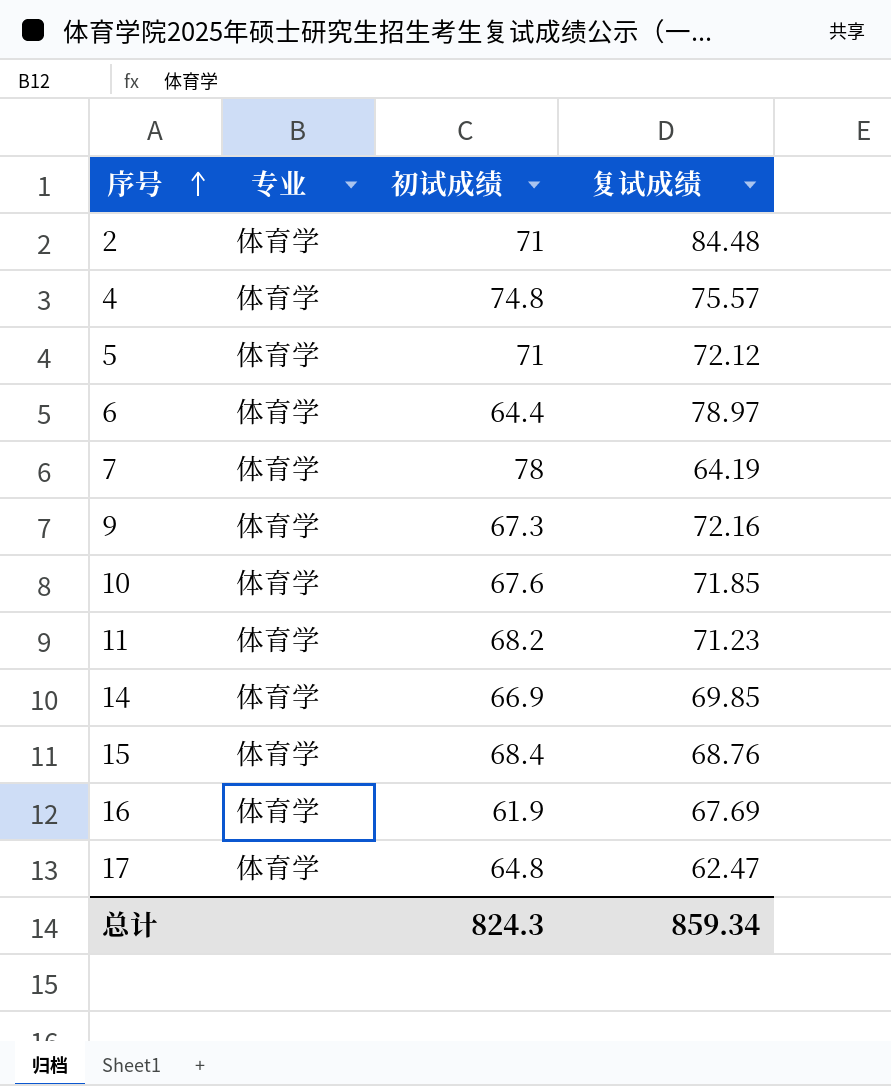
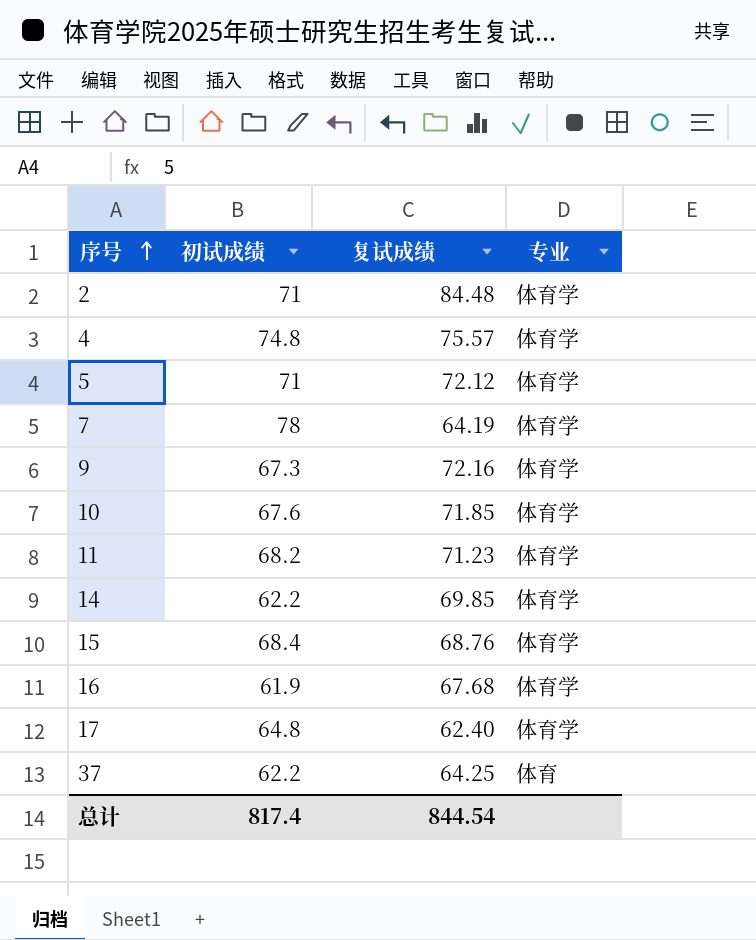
column 专业 | position: 2 -> 4
row 6: 体育学 | 64.4 | 78.97 -> none
14 | 初试成绩: 66.9 -> 62.2
16 | 复试成绩: 67.69 -> 67.68
17 | 复试成绩: 62.47 -> 62.40
row 37: none -> 62.2 | 64.25 | 体育
总计 | 初试成绩: 824.3 -> 817.4
总计 | 复试成绩: 859.34 -> 844.54

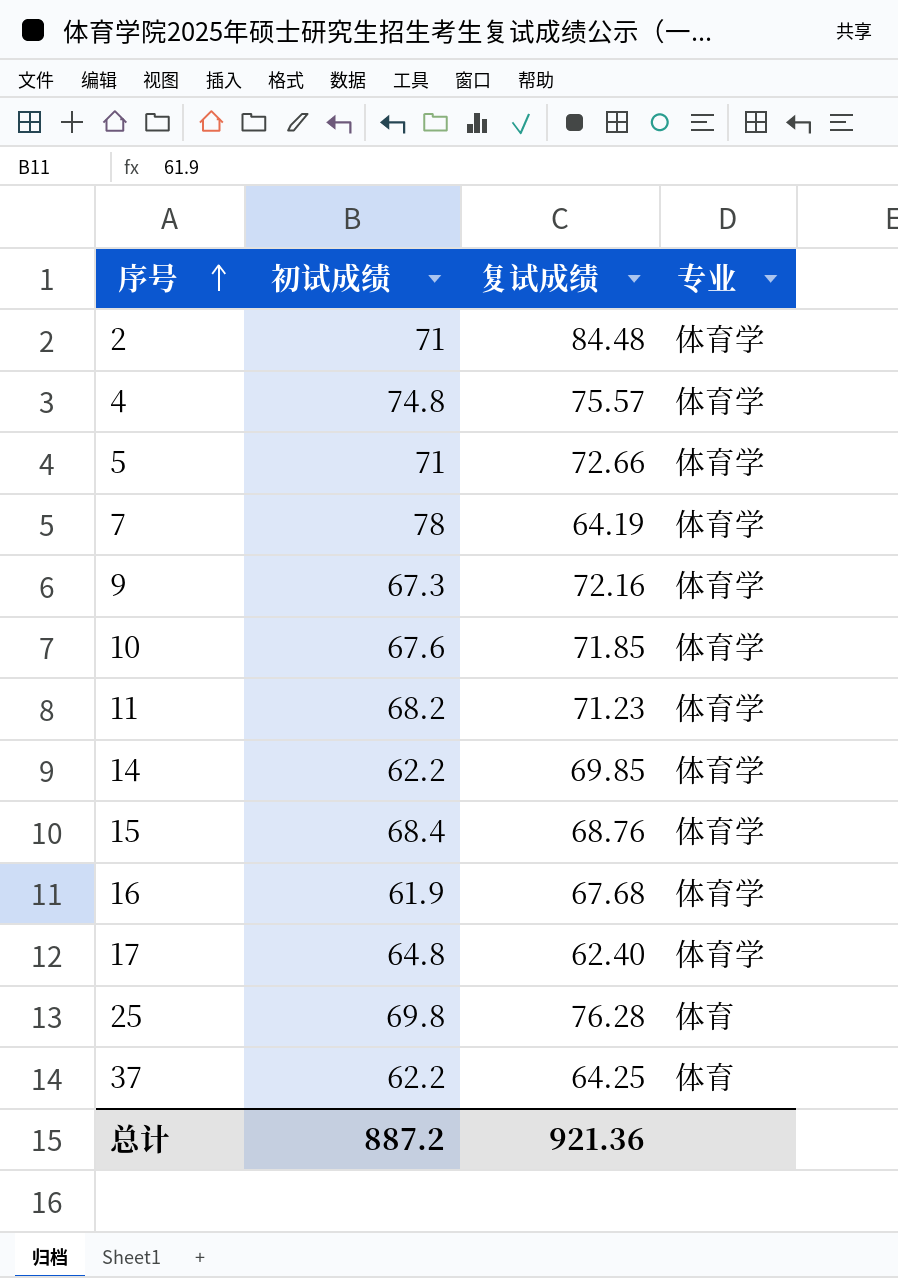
5 | 复试成绩: 72.12 -> 72.66
row 25: none -> 69.8 | 76.28 | 体育
总计 | 初试成绩: 817.4 -> 887.2
总计 | 复试成绩: 844.54 -> 921.36

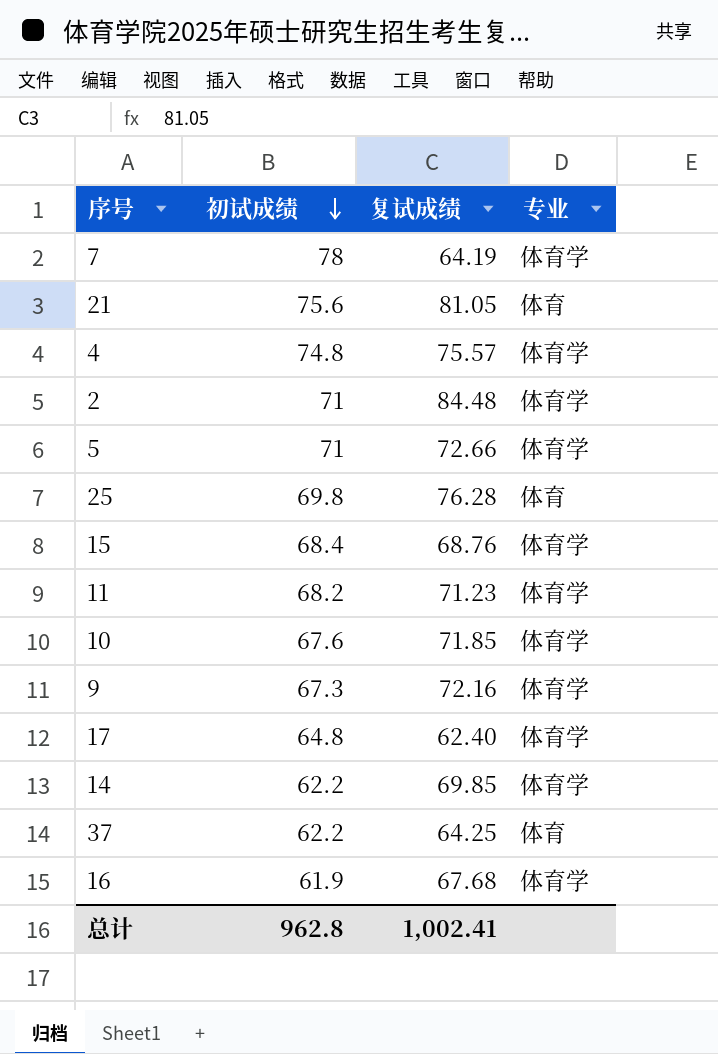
row order: 序号 ascending -> 初试成绩 descending
row 21: none -> 75.6 | 81.05 | 体育
总计 | 初试成绩: 887.2 -> 962.8
总计 | 复试成绩: 921.36 -> 1,002.41

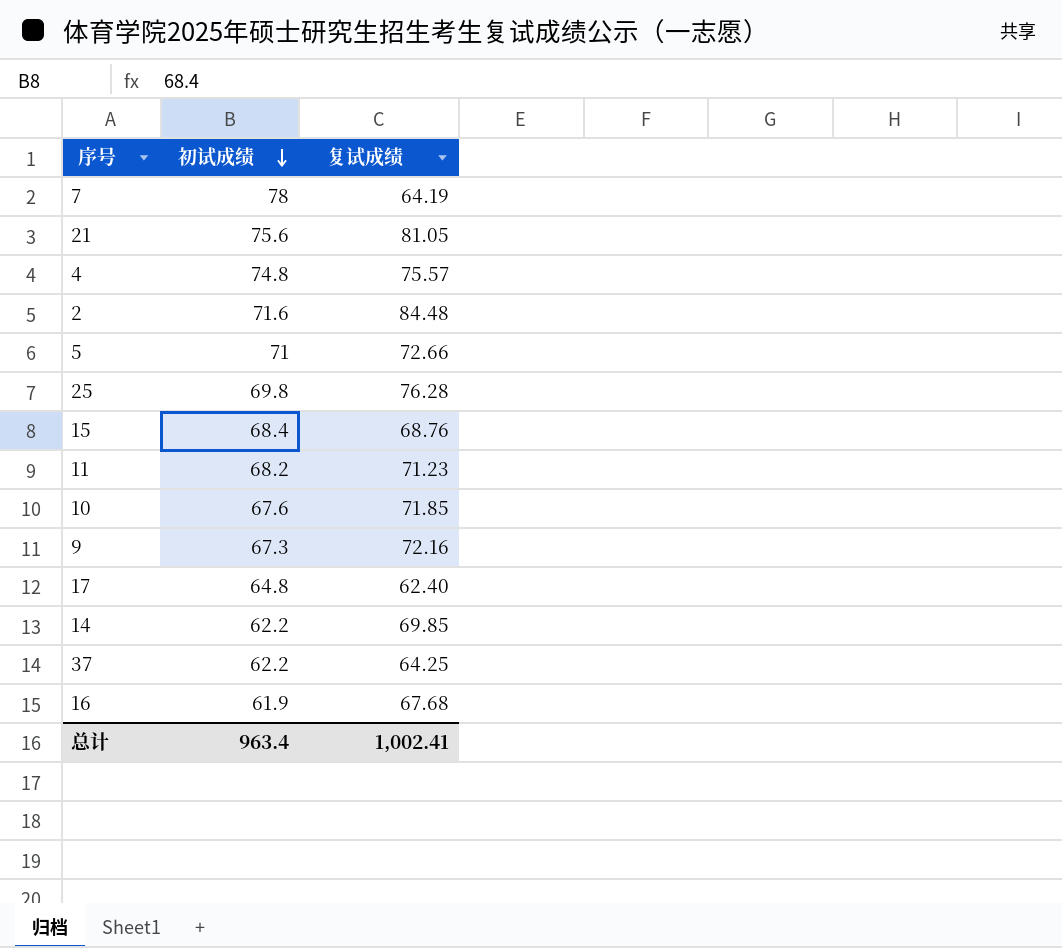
column 专业 | position: 4 -> none
2 | 初试成绩: 71 -> 71.6
总计 | 初试成绩: 962.8 -> 963.4

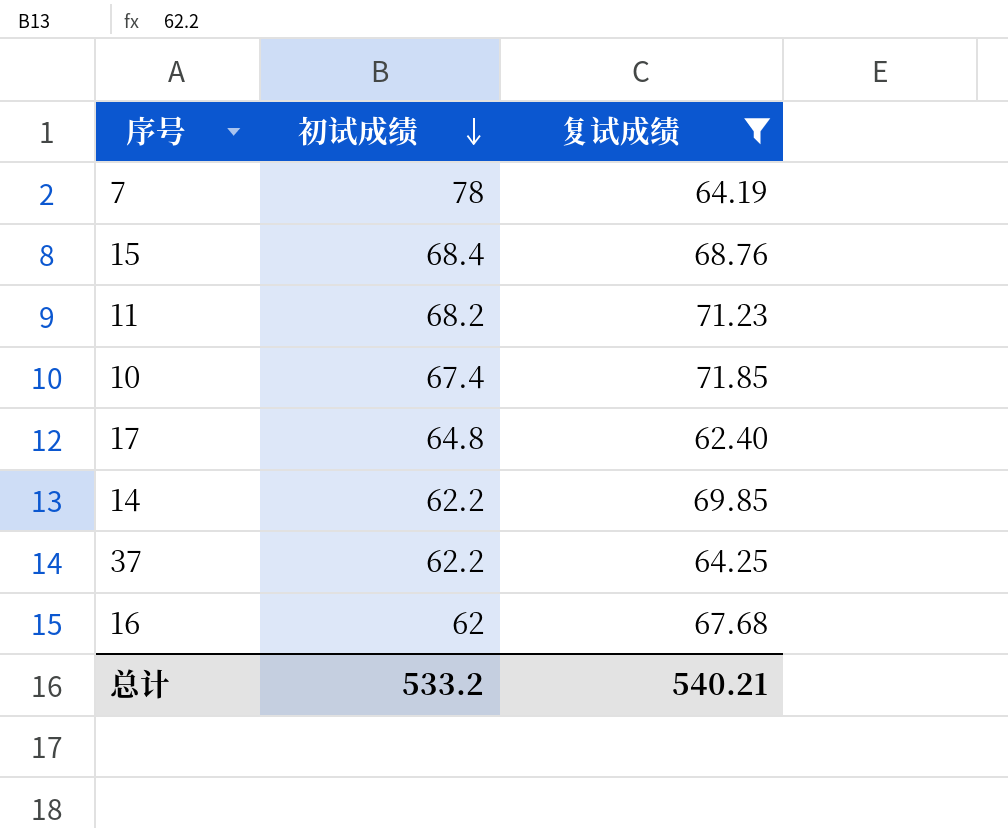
filter: none -> 复试成绩 <= 71.85
10 | 初试成绩: 67.6 -> 67.4
16 | 初试成绩: 61.9 -> 62
总计 | 初试成绩: 963.4 -> 533.2
总计 | 复试成绩: 1,002.41 -> 540.21

